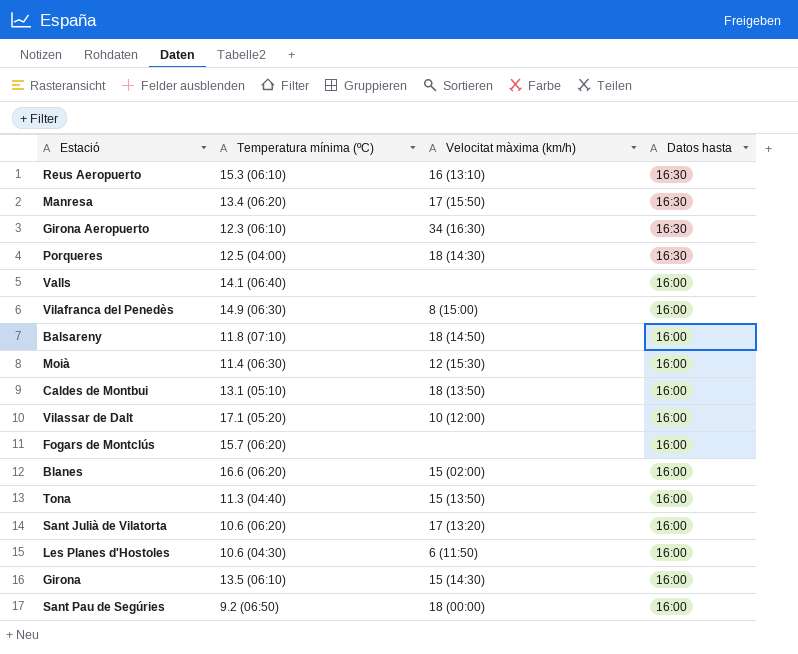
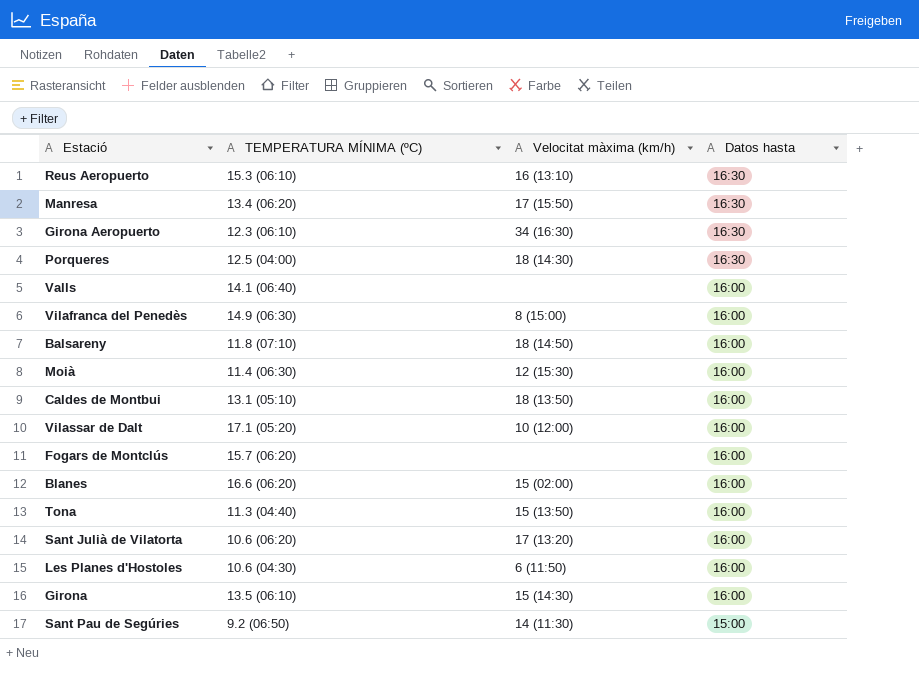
column name: Temperatura mínima (ºC) -> TEMPERATURA MÍNIMA (ºC)
Sant Pau de Segúries | Velocitat màxima (km/h): 18 (00:00) -> 14 (11:30)
Sant Pau de Segúries | Datos hasta: 16:00 -> 15:00

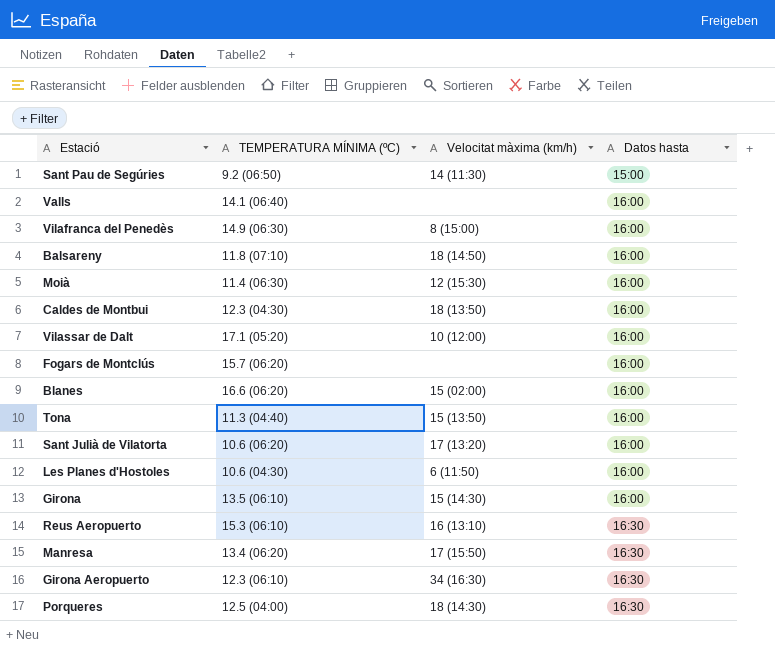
row order: Datos hasta descending -> Datos hasta ascending
Caldes de Montbui | TEMPERATURA MÍNIMA (ºC): 13.1 (05:10) -> 12.3 (04:30)

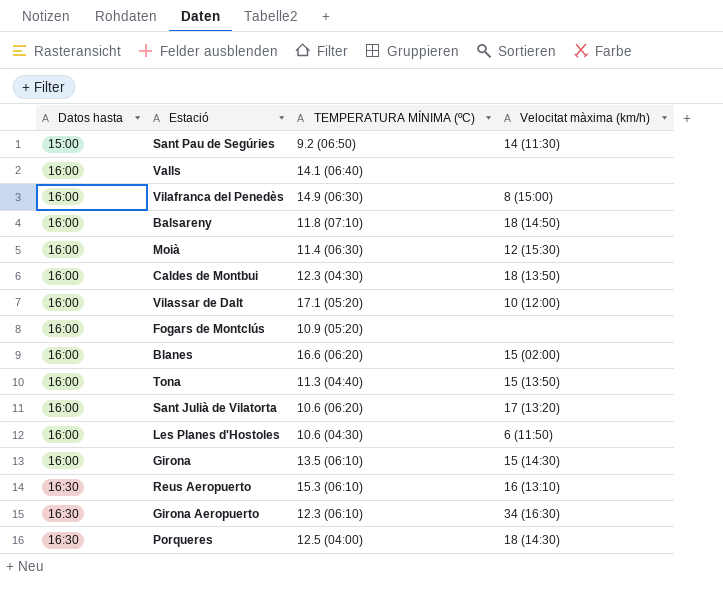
column Datos hasta | position: 4 -> 1
row Manresa: 13.4 (06:20) | 17 (15:50) | 16:30 -> none
Fogars de Montclús | TEMPERATURA MÍNIMA (ºC): 15.7 (06:20) -> 10.9 (05:20)

